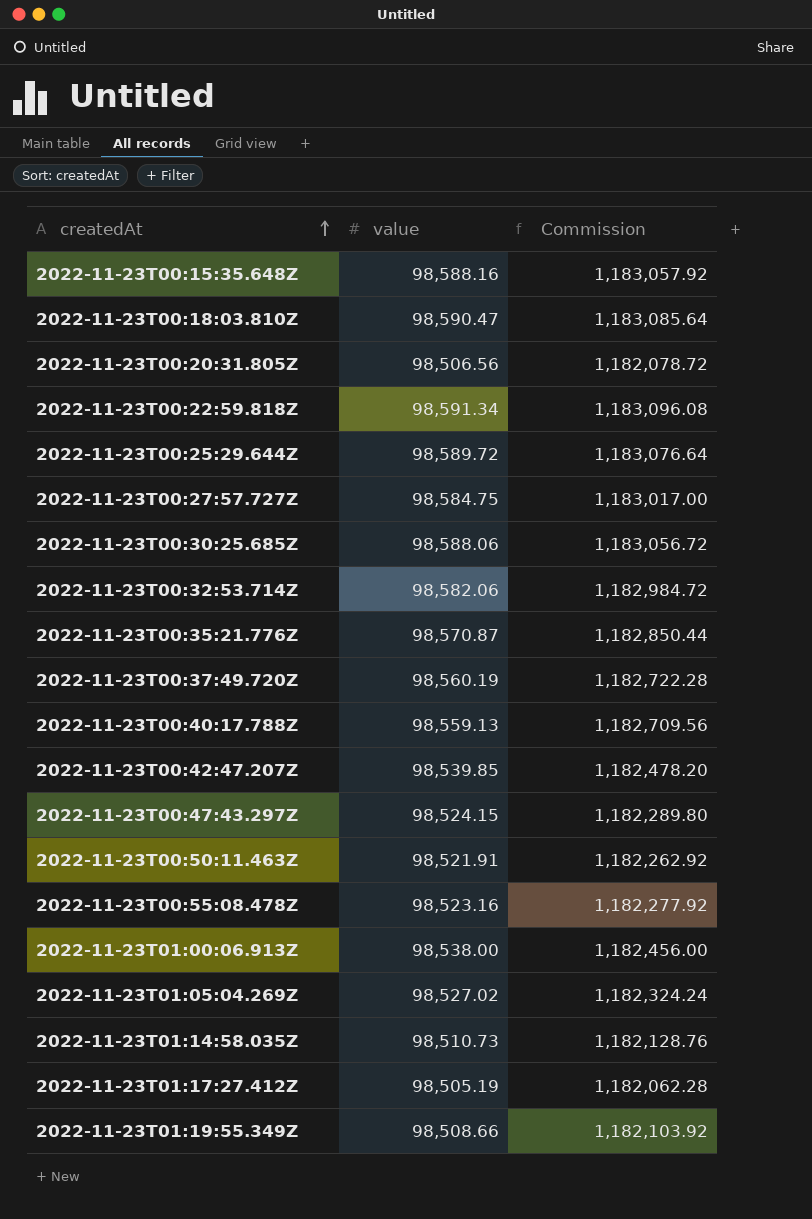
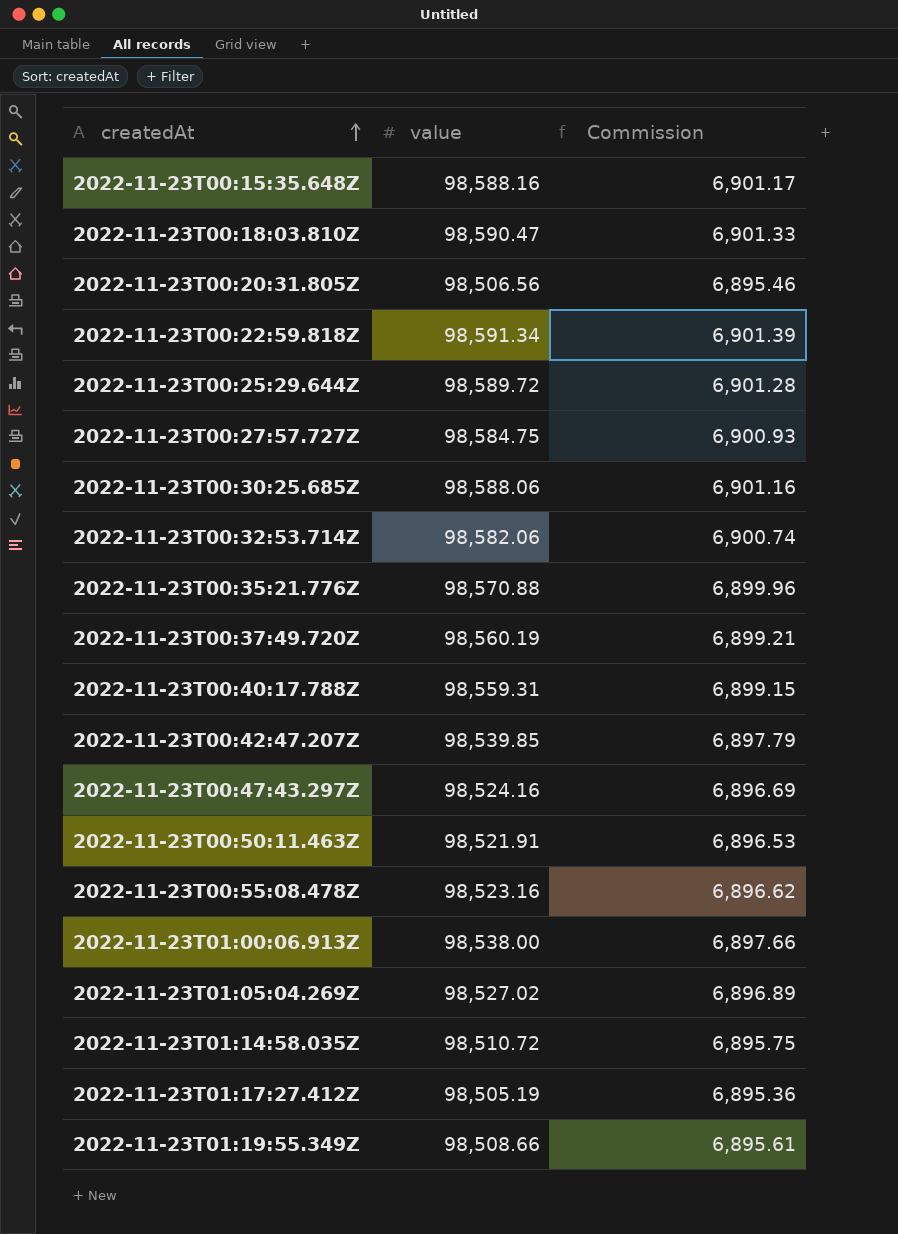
column Commission | formula: [value] * 12 -> [value] * 0.07
2022-11-23T00:35:21.776Z | value: 98,570.87 -> 98,570.88
2022-11-23T00:40:17.788Z | value: 98,559.13 -> 98,559.31
2022-11-23T00:47:43.297Z | value: 98,524.15 -> 98,524.16
2022-11-23T01:14:58.035Z | value: 98,510.73 -> 98,510.72

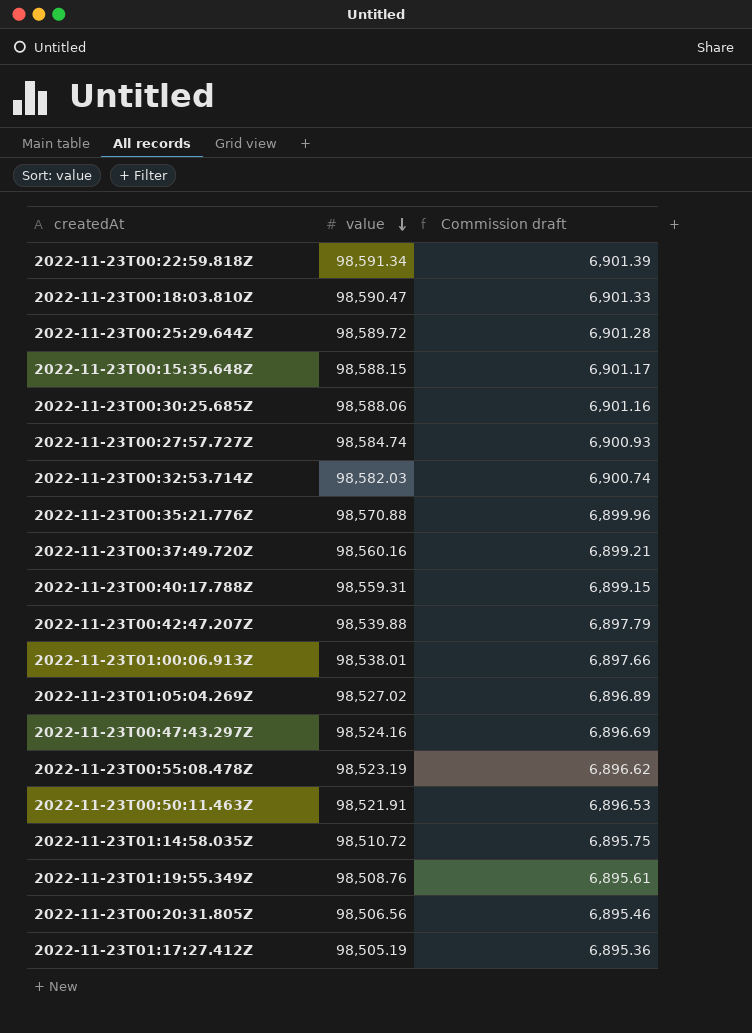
row order: createdAt ascending -> value descending
column name: Commission -> Commission draft
2022-11-23T00:15:35.648Z | value: 98,588.16 -> 98,588.15
2022-11-23T00:27:57.727Z | value: 98,584.75 -> 98,584.74
2022-11-23T00:32:53.714Z | value: 98,582.06 -> 98,582.03
2022-11-23T00:37:49.720Z | value: 98,560.19 -> 98,560.16
2022-11-23T00:42:47.207Z | value: 98,539.85 -> 98,539.88
2022-11-23T01:00:06.913Z | value: 98,538.00 -> 98,538.01
2022-11-23T00:55:08.478Z | value: 98,523.16 -> 98,523.19
2022-11-23T01:19:55.349Z | value: 98,508.66 -> 98,508.76

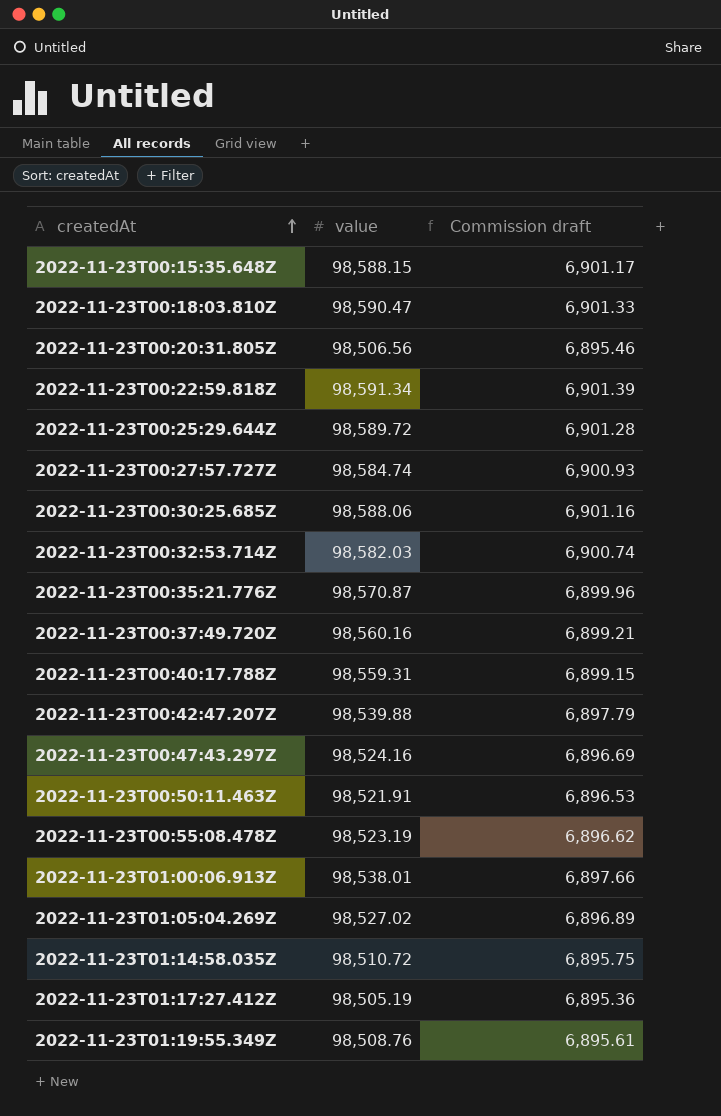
row order: value descending -> createdAt ascending
2022-11-23T00:35:21.776Z | value: 98,570.88 -> 98,570.87

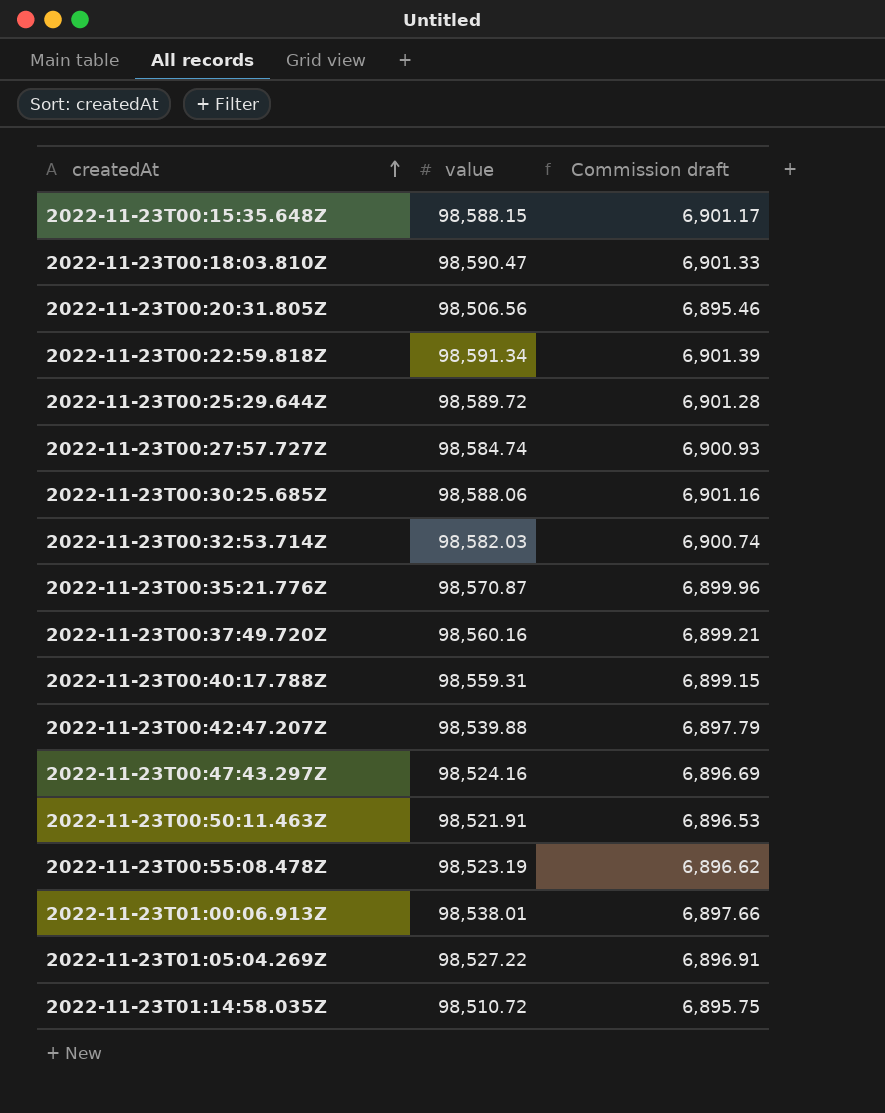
row 2022-11-23T01:17:27.412Z: 98,505.19 | 6,895.36 -> none
row 2022-11-23T01:19:55.349Z: 98,508.76 | 6,895.61 -> none
2022-11-23T01:05:04.269Z | value: 98,527.02 -> 98,527.22
2022-11-23T01:05:04.269Z | Commission draft: 6,896.89 -> 6,896.91

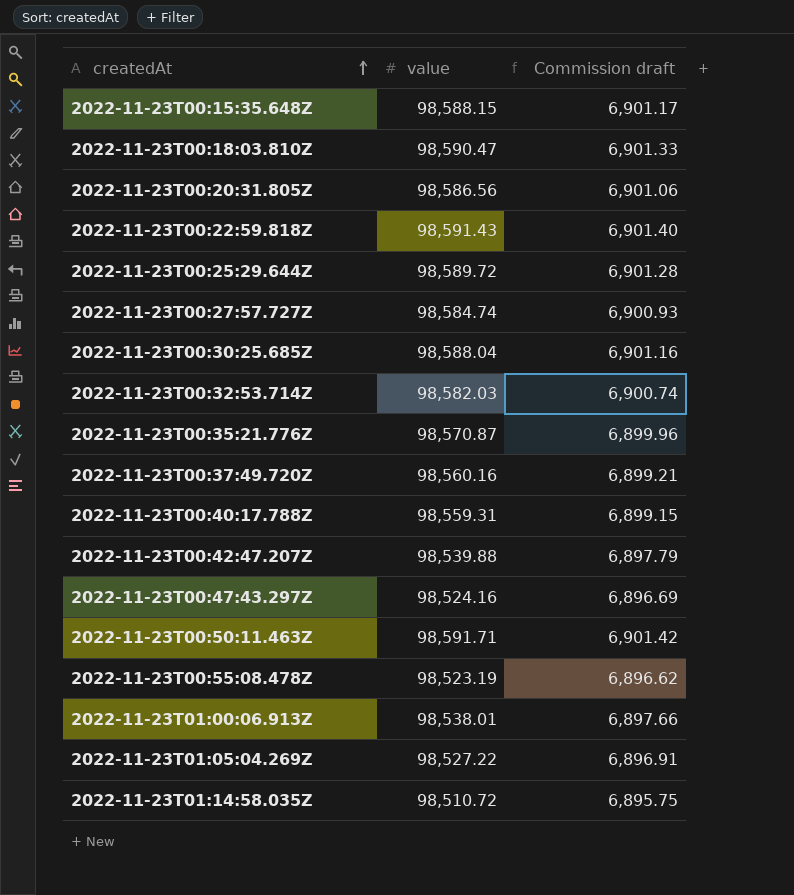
2022-11-23T00:20:31.805Z | value: 98,506.56 -> 98,586.56
2022-11-23T00:20:31.805Z | Commission draft: 6,895.46 -> 6,901.06
2022-11-23T00:22:59.818Z | value: 98,591.34 -> 98,591.43
2022-11-23T00:22:59.818Z | Commission draft: 6,901.39 -> 6,901.40
2022-11-23T00:30:25.685Z | value: 98,588.06 -> 98,588.04
2022-11-23T00:50:11.463Z | value: 98,521.91 -> 98,591.71
2022-11-23T00:50:11.463Z | Commission draft: 6,896.53 -> 6,901.42

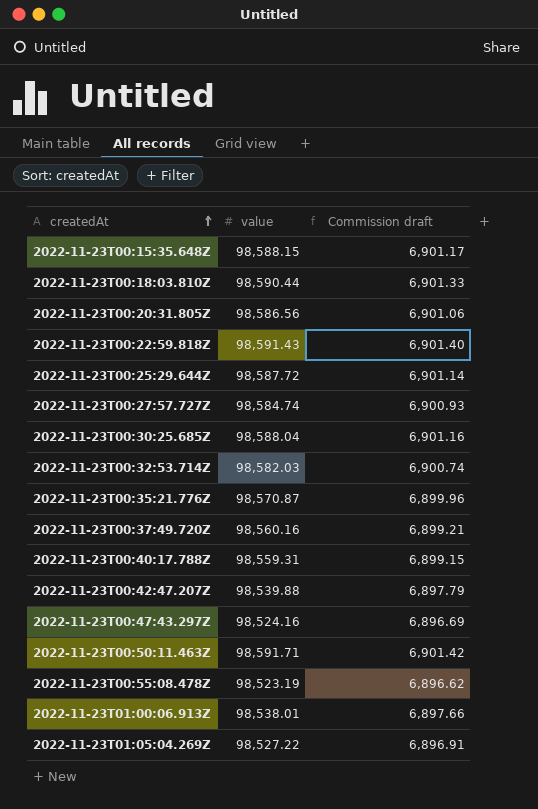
row 2022-11-23T01:14:58.035Z: 98,510.72 | 6,895.75 -> none
2022-11-23T00:18:03.810Z | value: 98,590.47 -> 98,590.44
2022-11-23T00:25:29.644Z | value: 98,589.72 -> 98,587.72
2022-11-23T00:25:29.644Z | Commission draft: 6,901.28 -> 6,901.14

